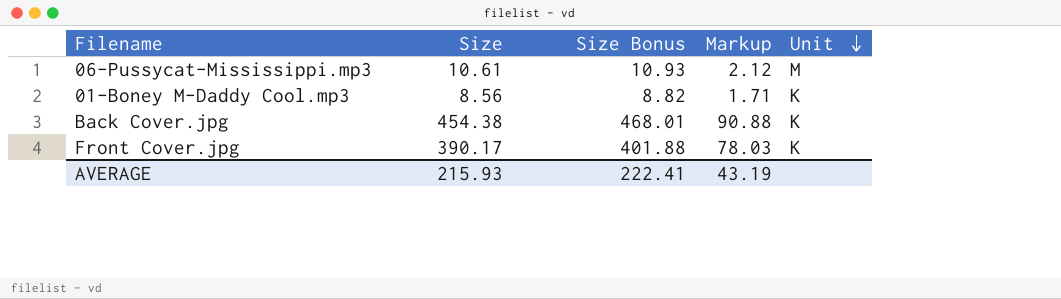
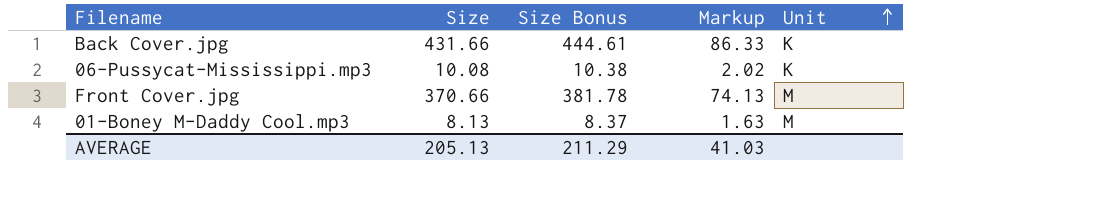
row order: Unit descending -> Unit ascending
Back Cover.jpg | Size: 454.38 -> 431.66
Back Cover.jpg | Size Bonus: 468.01 -> 444.61
Back Cover.jpg | Markup: 90.88 -> 86.33
06-Pussycat-Mississippi.mp3 | Size: 10.61 -> 10.08
06-Pussycat-Mississippi.mp3 | Size Bonus: 10.93 -> 10.38
06-Pussycat-Mississippi.mp3 | Markup: 2.12 -> 2.02
06-Pussycat-Mississippi.mp3 | Unit: M -> K
Front Cover.jpg | Size: 390.17 -> 370.66
Front Cover.jpg | Size Bonus: 401.88 -> 381.78
Front Cover.jpg | Markup: 78.03 -> 74.13
Front Cover.jpg | Unit: K -> M
01-Boney M-Daddy Cool.mp3 | Size: 8.56 -> 8.13
01-Boney M-Daddy Cool.mp3 | Size Bonus: 8.82 -> 8.37
01-Boney M-Daddy Cool.mp3 | Markup: 1.71 -> 1.63
01-Boney M-Daddy Cool.mp3 | Unit: K -> M
AVERAGE | Size: 215.93 -> 205.13
AVERAGE | Size Bonus: 222.41 -> 211.29
AVERAGE | Markup: 43.19 -> 41.03

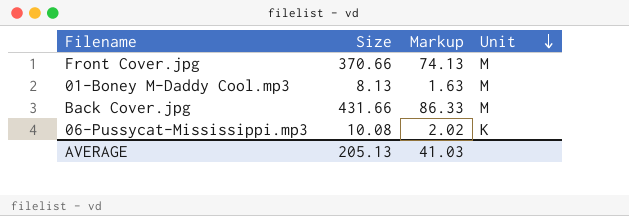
row order: Unit ascending -> Unit descending
column Size Bonus | formula: [Size] * 1.03 -> none
Back Cover.jpg | Unit: K -> M

